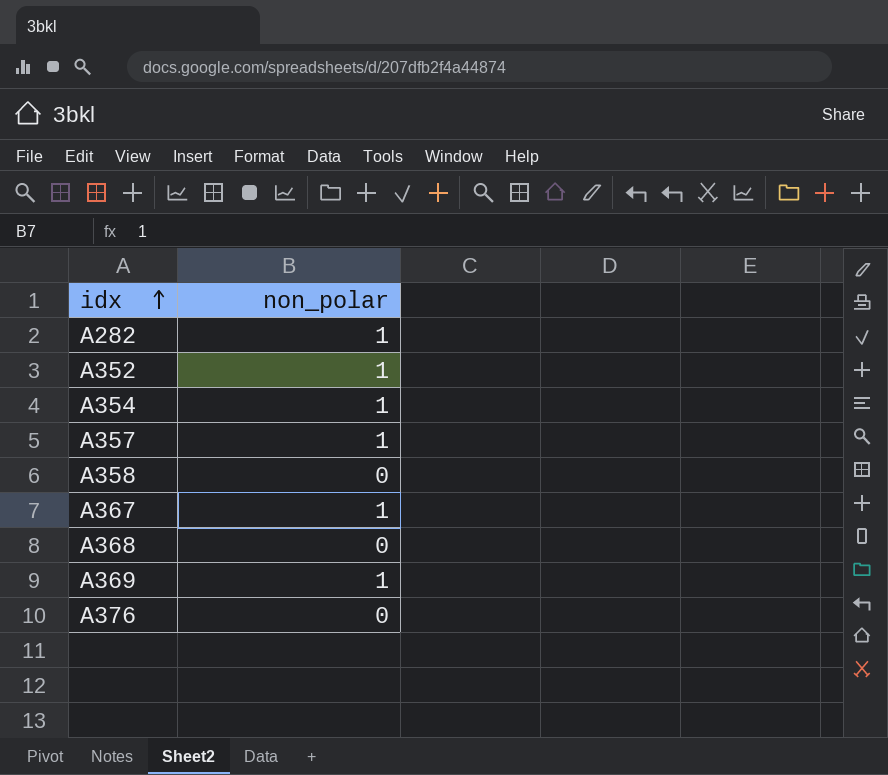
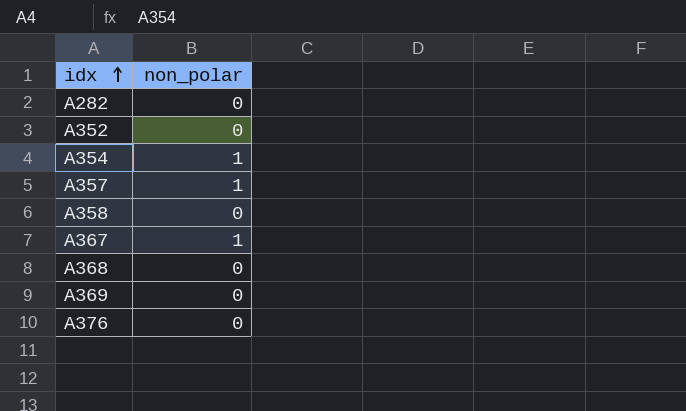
A282 | non_polar: 1 -> 0
A352 | non_polar: 1 -> 0
A369 | non_polar: 1 -> 0

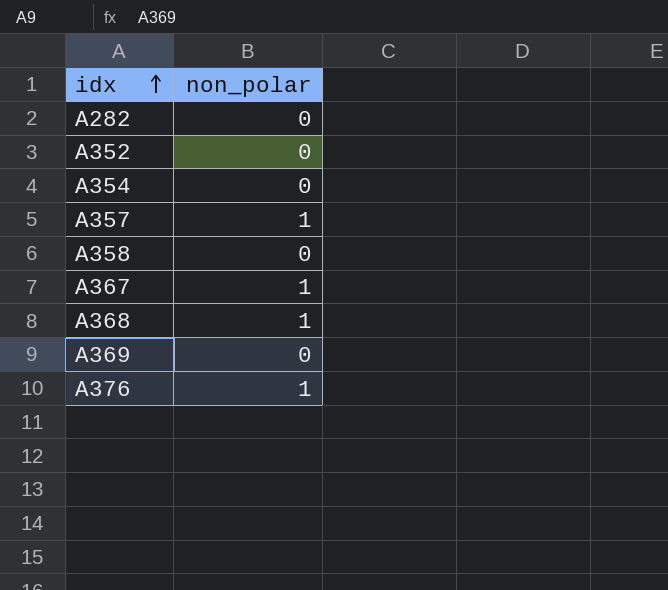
A354 | non_polar: 1 -> 0
A368 | non_polar: 0 -> 1
A376 | non_polar: 0 -> 1

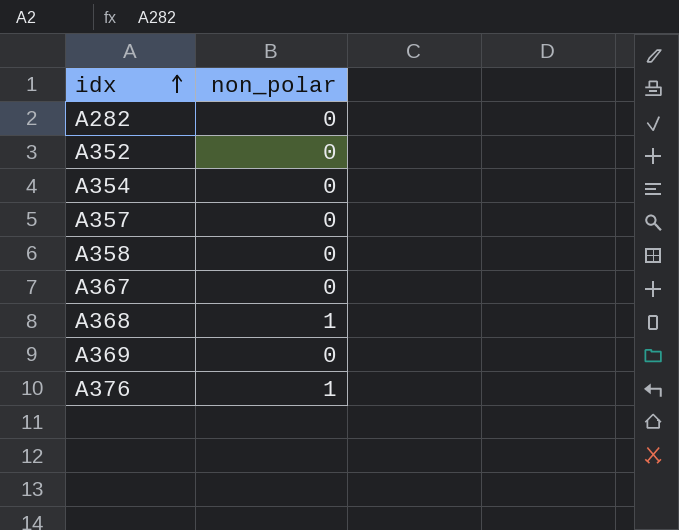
A357 | non_polar: 1 -> 0
A367 | non_polar: 1 -> 0

